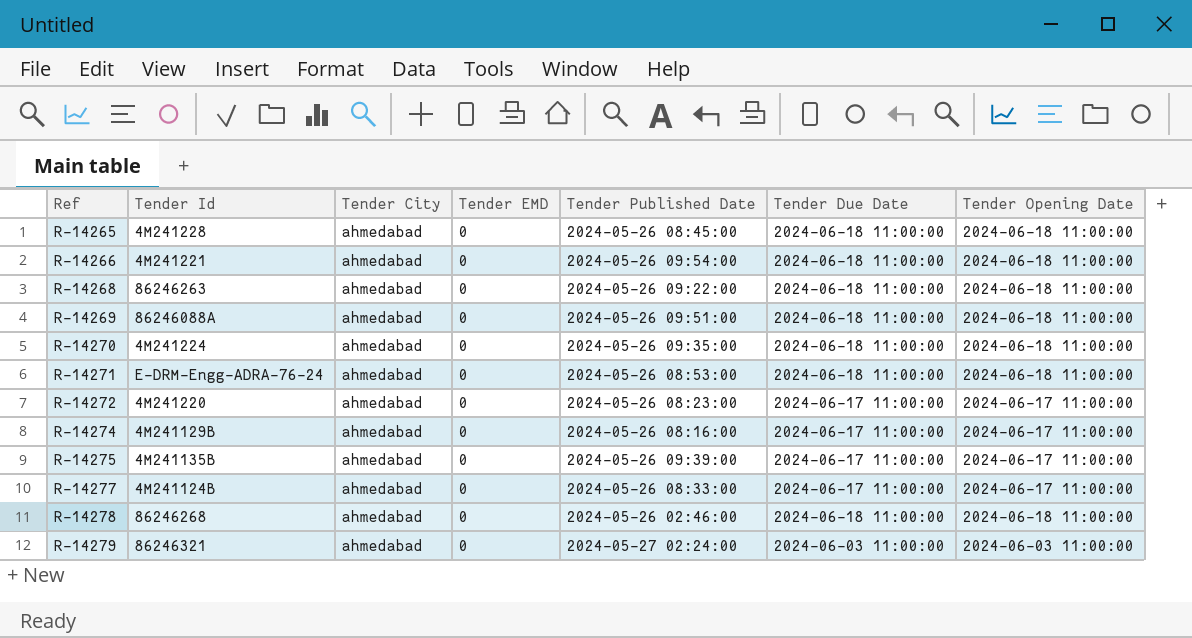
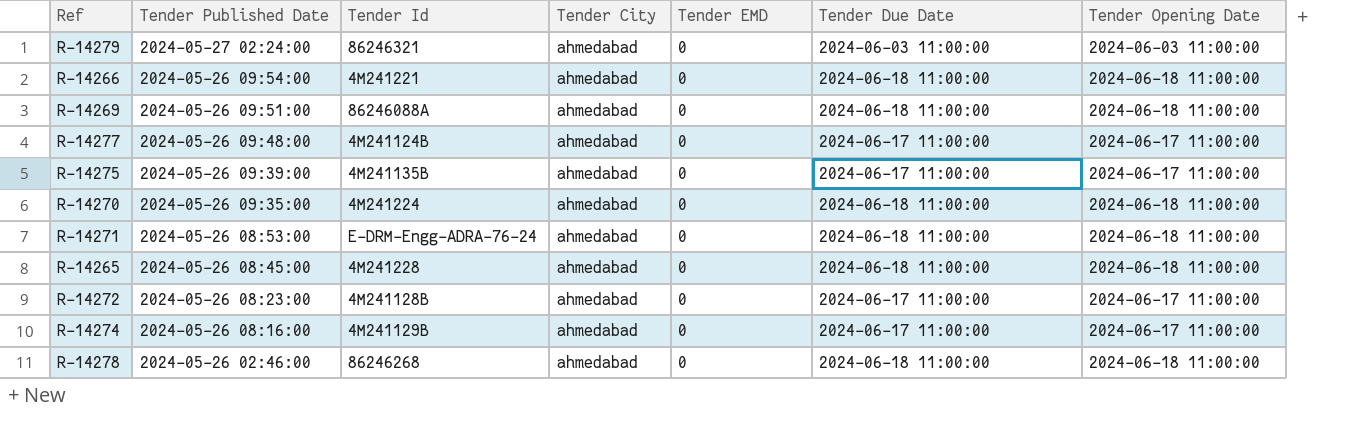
row order: Ref ascending -> Tender Published Date descending
column Tender Published Date | position: 5 -> 2
row R-14268: 86246263 | ahmedabad | 0 | 2024-05-26 09:22:00 | 2024-06-18 11:00:00 | 2024-06-18 11:00:00 -> none
R-14277 | Tender Published Date: 2024-05-26 08:33:00 -> 2024-05-26 09:48:00
R-14272 | Tender Id: 4M241220 -> 4M241128B

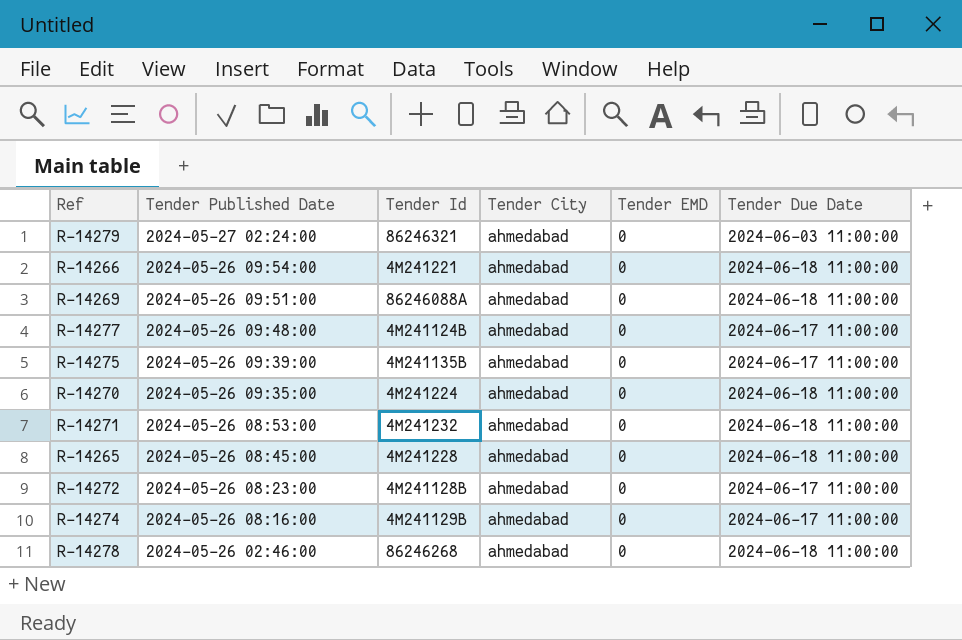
column Tender Opening Date | position: 7 -> none
R-14271 | Tender Id: E-DRM-Engg-ADRA-76-24 -> 4M241232

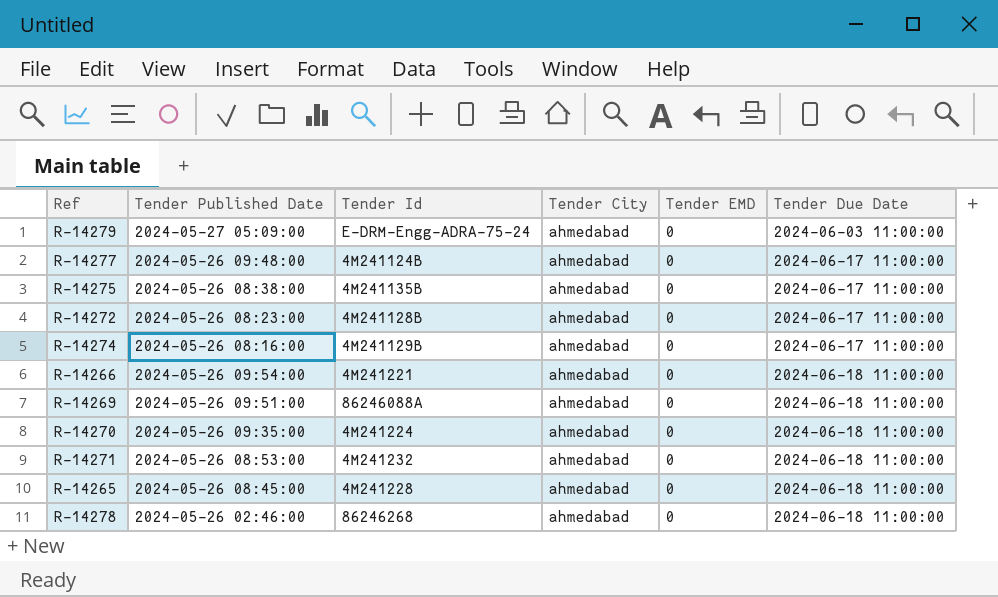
row order: Tender Published Date descending -> Tender Due Date ascending
R-14279 | Tender Published Date: 2024-05-27 02:24:00 -> 2024-05-27 05:09:00
R-14279 | Tender Id: 86246321 -> E-DRM-Engg-ADRA-75-24
R-14275 | Tender Published Date: 2024-05-26 09:39:00 -> 2024-05-26 08:38:00

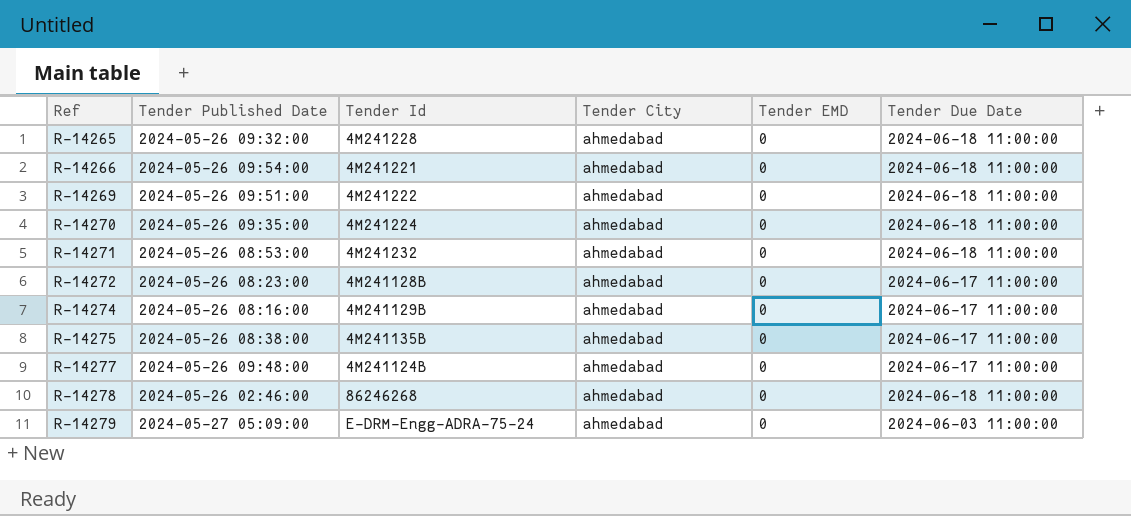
row order: Tender Due Date ascending -> Ref ascending
R-14265 | Tender Published Date: 2024-05-26 08:45:00 -> 2024-05-26 09:32:00
R-14269 | Tender Id: 86246088A -> 4M241222

